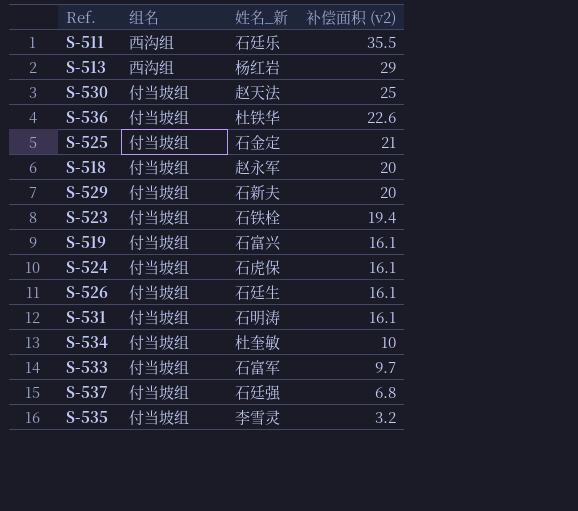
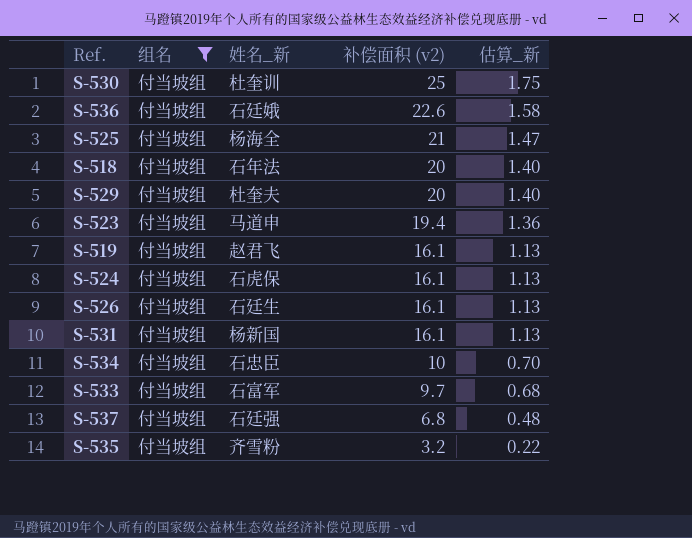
filter: none -> 组名 = 付当坡组
column 估算_新 | formula: none -> [补偿面积 (v2)] * 0.07
S-530 | 姓名_新: 赵天法 -> 杜奎训
S-536 | 姓名_新: 杜铁华 -> 石廷娥
S-525 | 姓名_新: 石金定 -> 杨海全
S-518 | 姓名_新: 赵永军 -> 石年法
S-529 | 姓名_新: 石新夫 -> 杜奎夫
S-523 | 姓名_新: 石铁栓 -> 马道申
S-519 | 姓名_新: 石富兴 -> 赵君飞
S-531 | 姓名_新: 石明涛 -> 杨新国
S-534 | 姓名_新: 杜奎敏 -> 石忠臣
S-535 | 姓名_新: 李雪灵 -> 齐雪粉

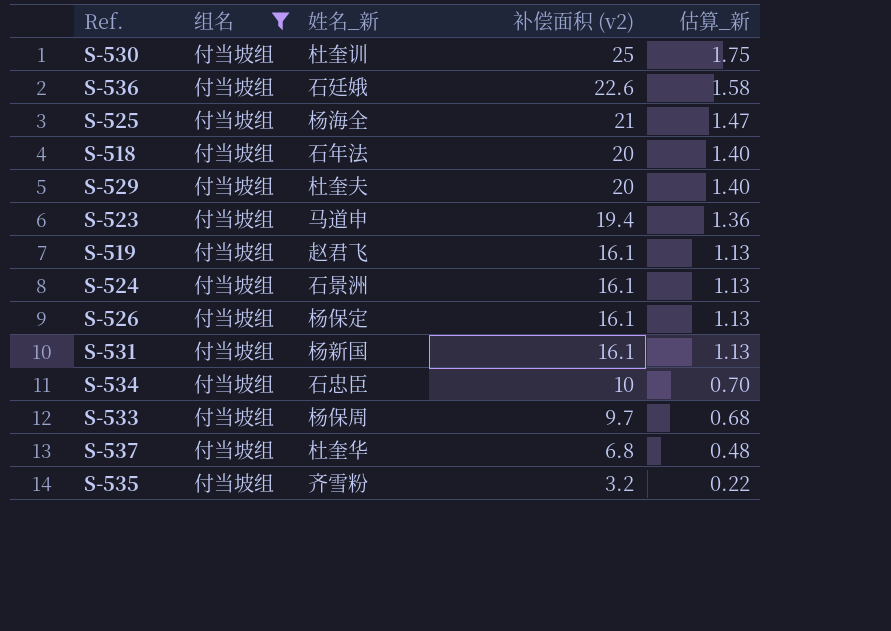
S-524 | 姓名_新: 石虎保 -> 石景洲
S-526 | 姓名_新: 石廷生 -> 杨保定
S-533 | 姓名_新: 石富军 -> 杨保周
S-537 | 姓名_新: 石廷强 -> 杜奎华

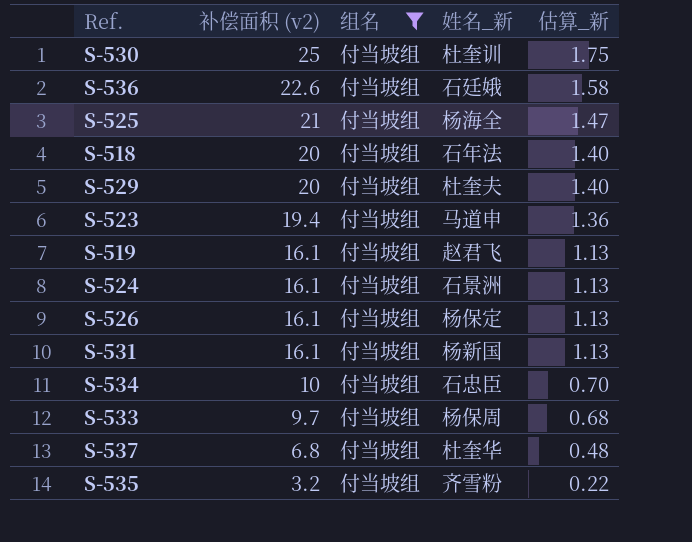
column 补偿面积 (v2) | position: 4 -> 2

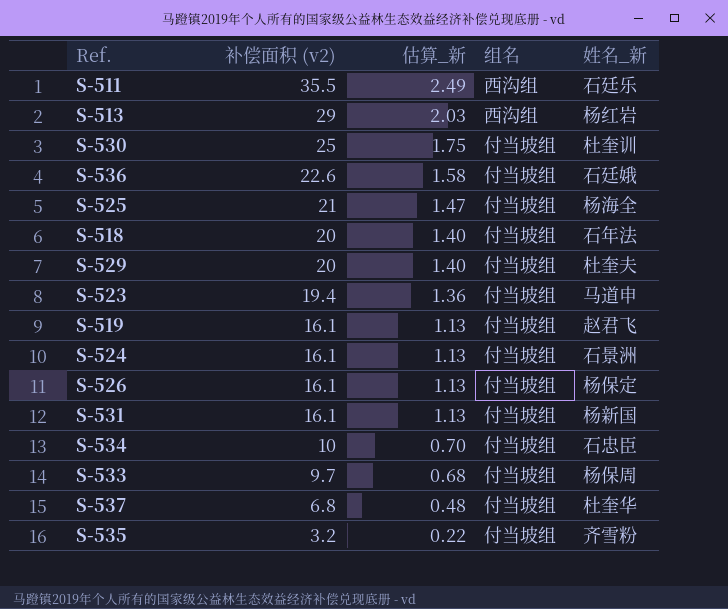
filter: 组名 = 付当坡组 -> none
column 估算_新 | position: 5 -> 3

